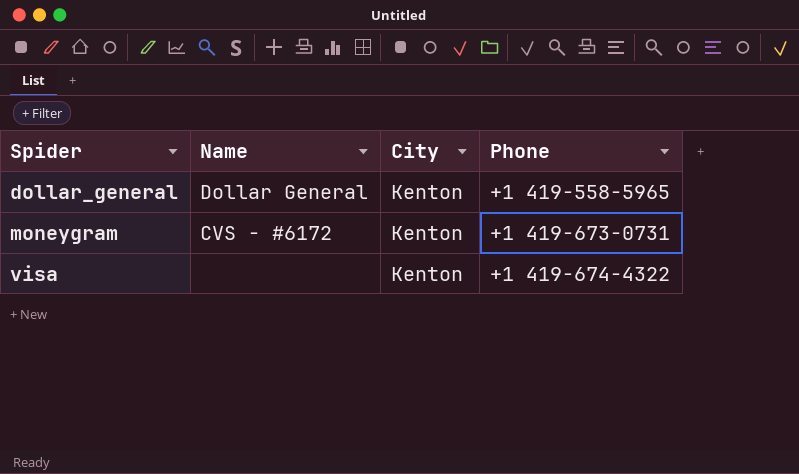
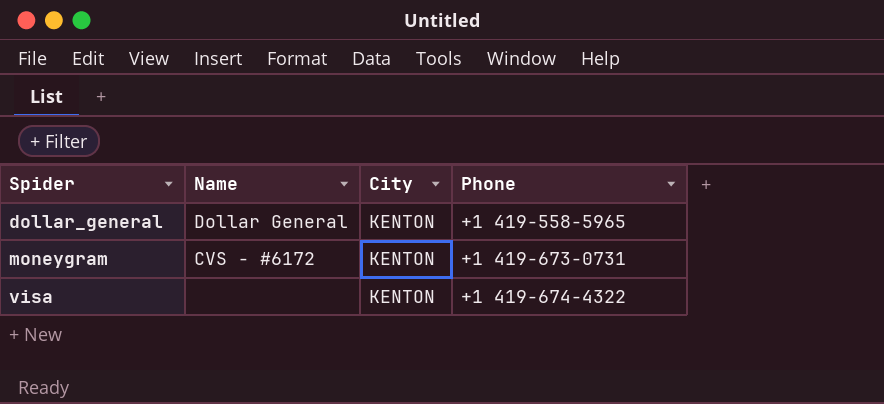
dollar_general | City: Kenton -> KENTON
moneygram | City: Kenton -> KENTON
visa | City: Kenton -> KENTON

